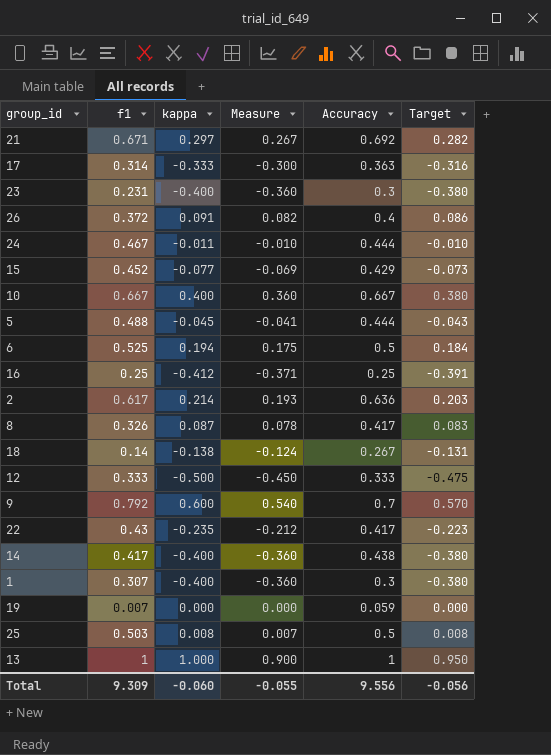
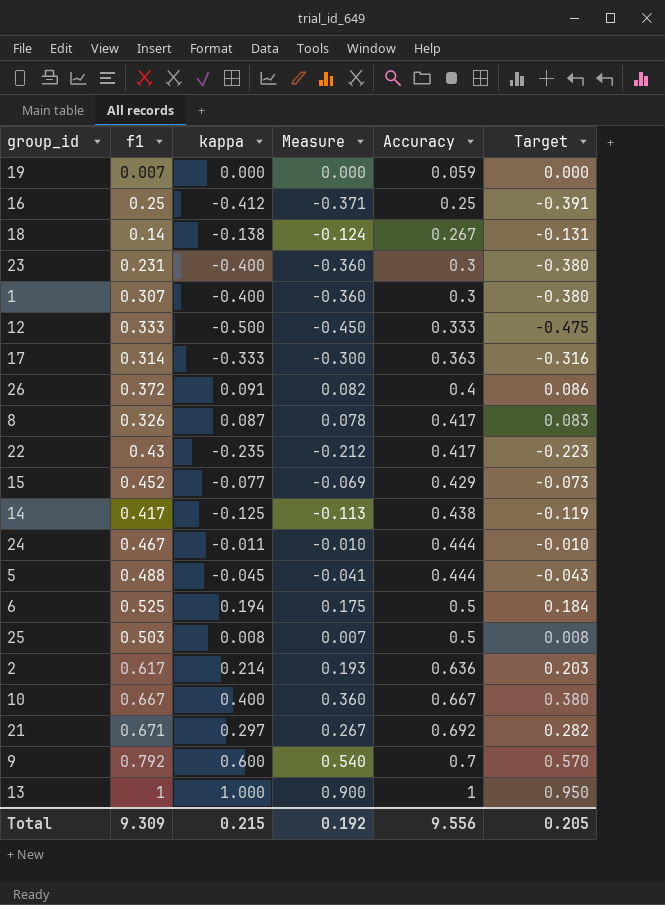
row order: none -> Accuracy ascending
14 | kappa: -0.400 -> -0.125
14 | Measure: -0.360 -> -0.113
14 | Target: -0.380 -> -0.119
Total | kappa: -0.060 -> 0.215
Total | Measure: -0.055 -> 0.192
Total | Target: -0.056 -> 0.205

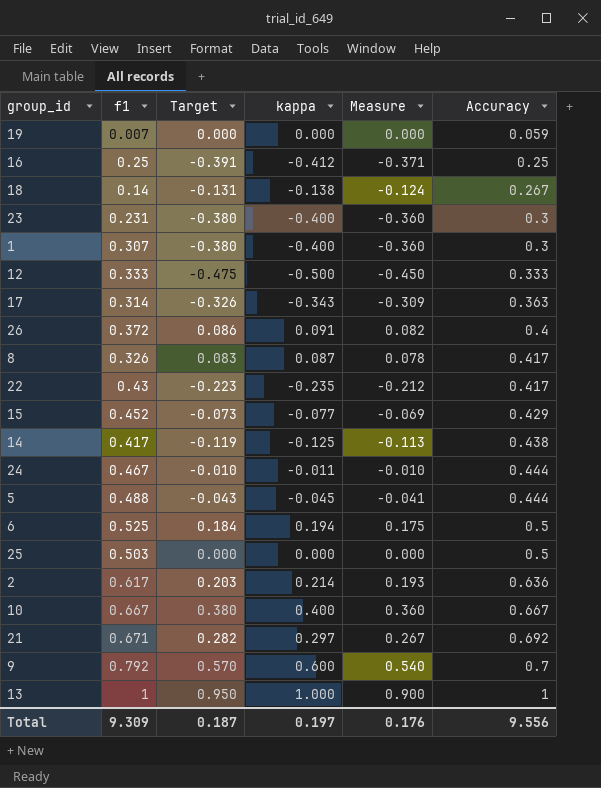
column Target | position: 6 -> 3
17 | Target: -0.316 -> -0.326
17 | kappa: -0.333 -> -0.343
17 | Measure: -0.300 -> -0.309
25 | Target: 0.008 -> 0.000
25 | kappa: 0.008 -> 0.000
25 | Measure: 0.007 -> 0.000
Total | Target: 0.205 -> 0.187
Total | kappa: 0.215 -> 0.197
Total | Measure: 0.192 -> 0.176

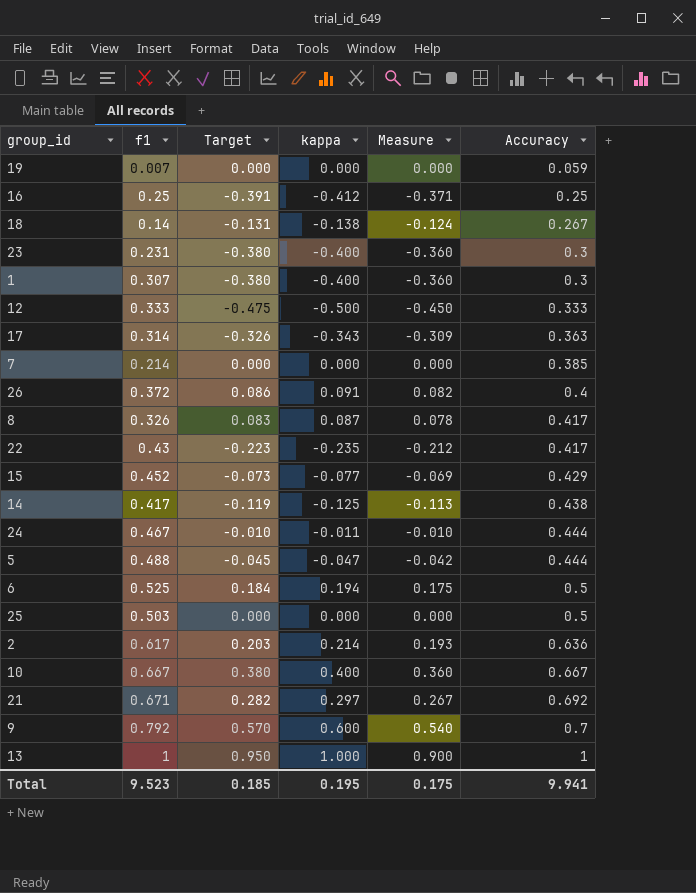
row 7: none -> 0.214 | 0.000 | 0.000 | 0.000 | 0.385
5 | Target: -0.043 -> -0.045
5 | kappa: -0.045 -> -0.047
5 | Measure: -0.041 -> -0.042
Total | f1: 9.309 -> 9.523
Total | Target: 0.187 -> 0.185
Total | kappa: 0.197 -> 0.195
Total | Measure: 0.176 -> 0.175
Total | Accuracy: 9.556 -> 9.941

